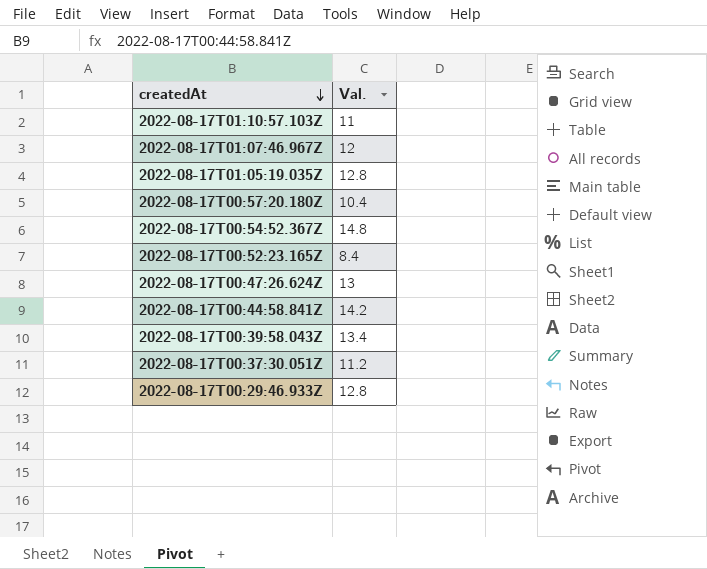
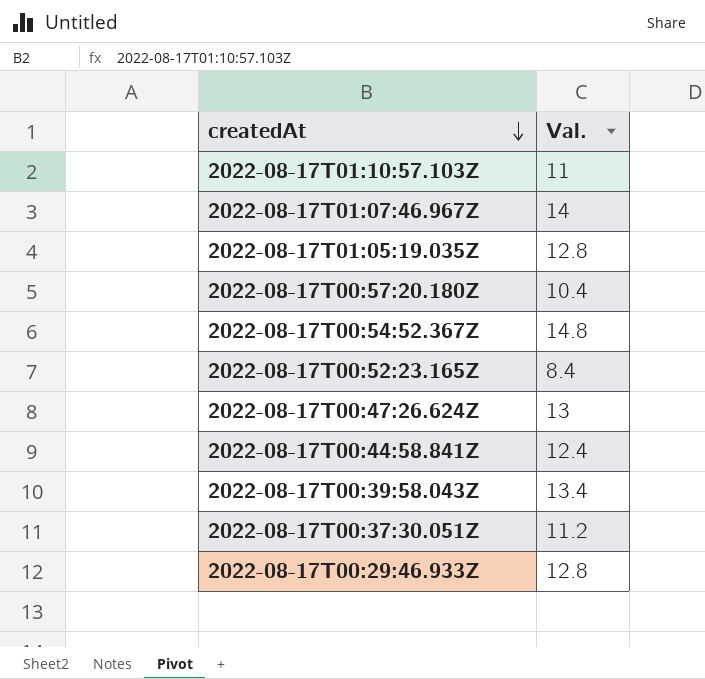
2022-08-17T01:07:46.967Z | Val.: 12 -> 14
2022-08-17T00:44:58.841Z | Val.: 14.2 -> 12.4

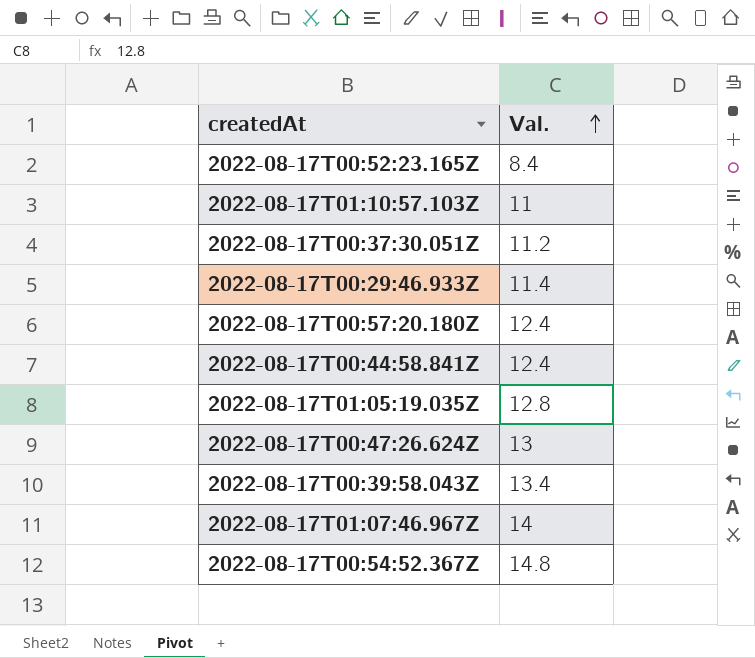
row order: createdAt descending -> Val. ascending
2022-08-17T00:29:46.933Z | Val.: 12.8 -> 11.4
2022-08-17T00:57:20.180Z | Val.: 10.4 -> 12.4

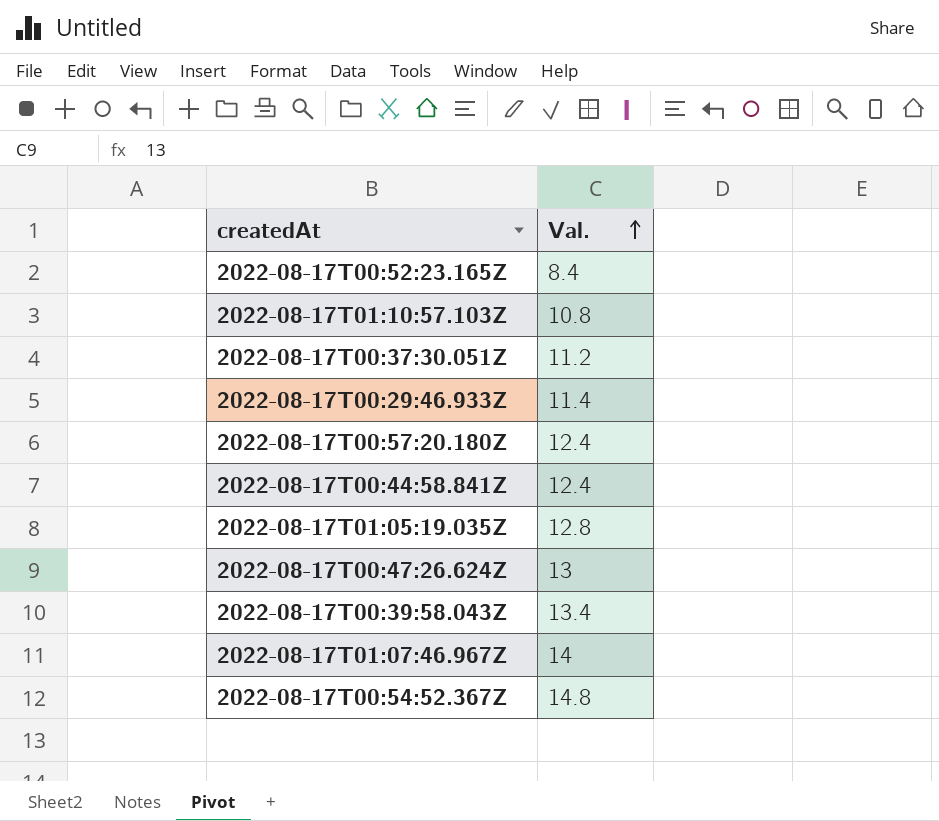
2022-08-17T01:10:57.103Z | Val.: 11 -> 10.8

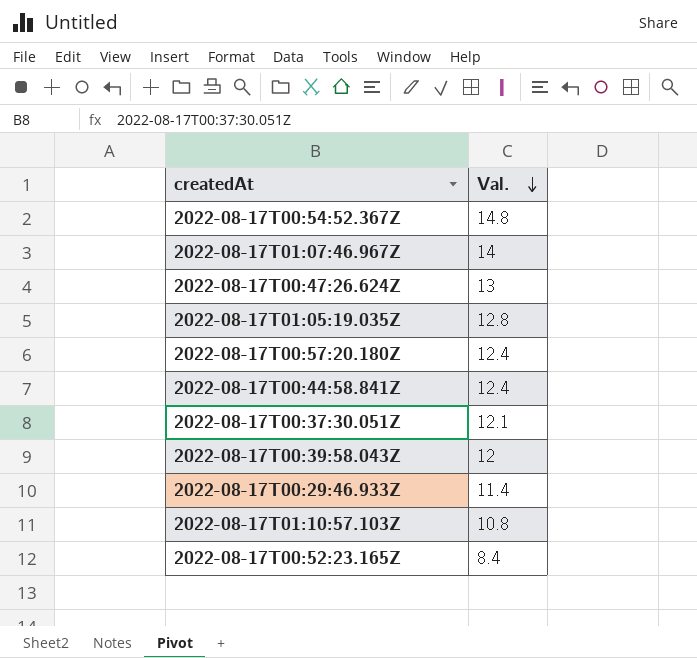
row order: Val. ascending -> Val. descending
2022-08-17T00:37:30.051Z | Val.: 11.2 -> 12.1
2022-08-17T00:39:58.043Z | Val.: 13.4 -> 12

